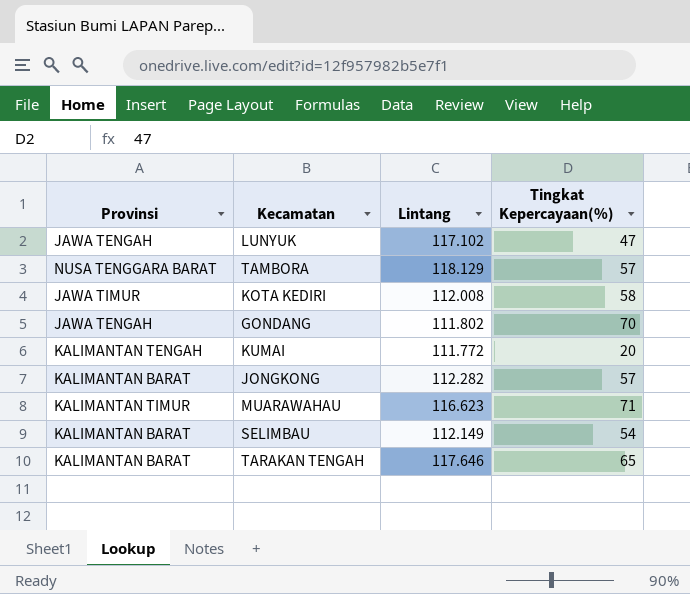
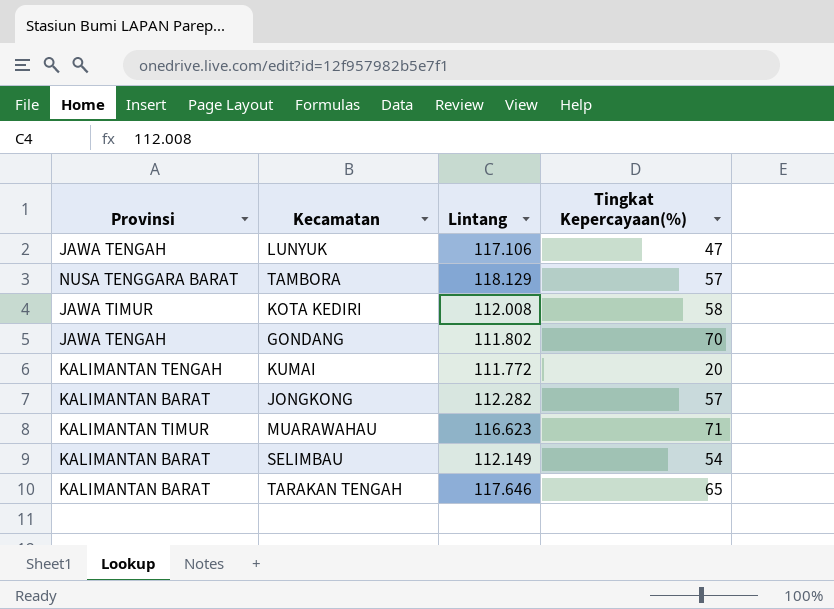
LUNYUK | Lintang: 117.102 -> 117.106

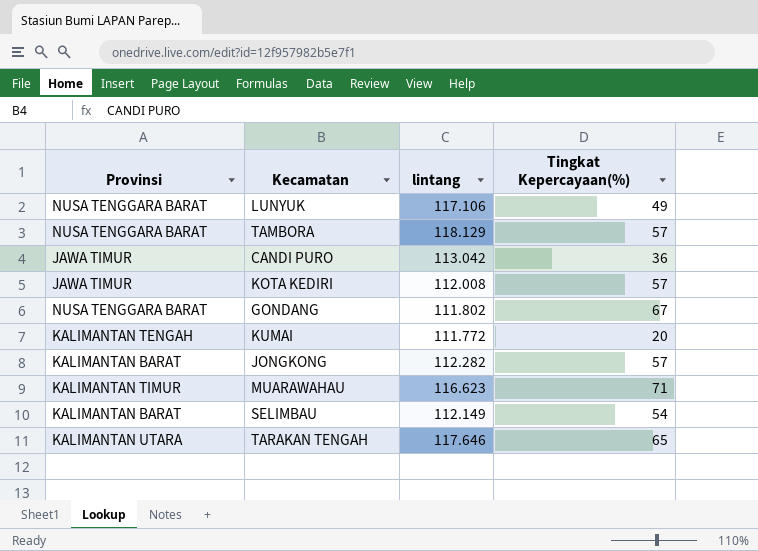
column name: Lintang -> lintang
LUNYUK | Provinsi: JAWA TENGAH -> NUSA TENGGARA BARAT
LUNYUK | Tingkat Kepercayaan(%): 47 -> 49
row CANDI PURO: none -> JAWA TIMUR | 113.042 | 36
KOTA KEDIRI | Tingkat Kepercayaan(%): 58 -> 57
GONDANG | Provinsi: JAWA TENGAH -> NUSA TENGGARA BARAT
GONDANG | Tingkat Kepercayaan(%): 70 -> 67
TARAKAN TENGAH | Provinsi: KALIMANTAN BARAT -> KALIMANTAN UTARA

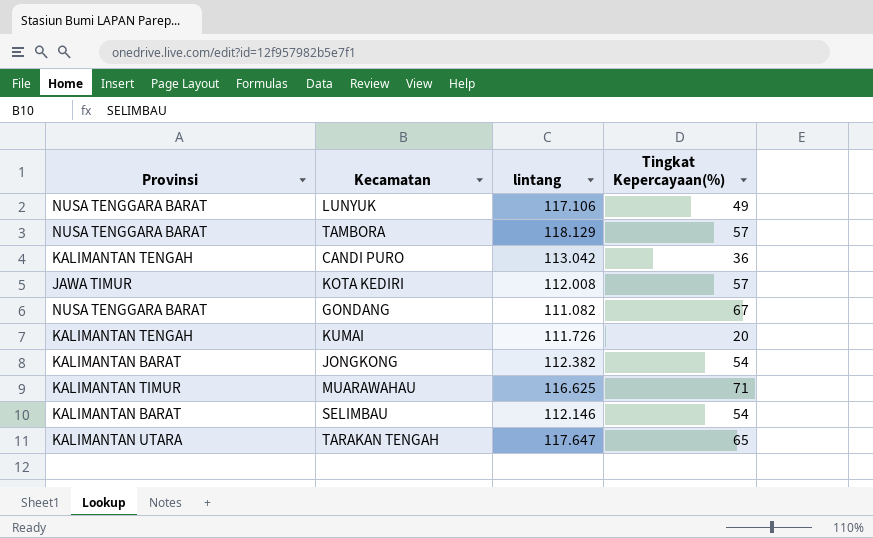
CANDI PURO | Provinsi: JAWA TIMUR -> KALIMANTAN TENGAH
GONDANG | lintang: 111.802 -> 111.082
KUMAI | lintang: 111.772 -> 111.726
JONGKONG | lintang: 112.282 -> 112.382
JONGKONG | Tingkat Kepercayaan(%): 57 -> 54
MUARAWAHAU | lintang: 116.623 -> 116.625
SELIMBAU | lintang: 112.149 -> 112.146
TARAKAN TENGAH | lintang: 117.646 -> 117.647

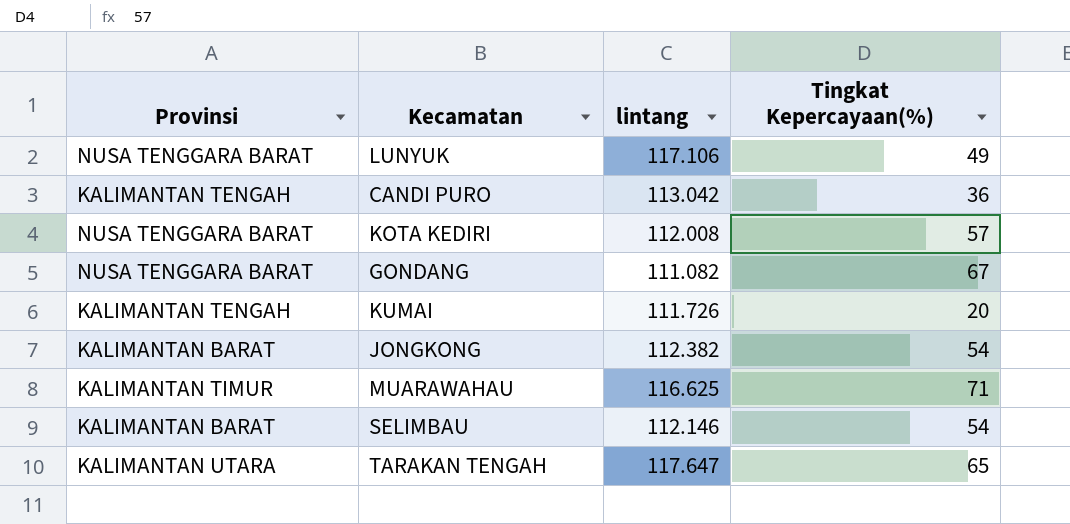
row TAMBORA: NUSA TENGGARA BARAT | 118.129 | 57 -> none
KOTA KEDIRI | Provinsi: JAWA TIMUR -> NUSA TENGGARA BARAT

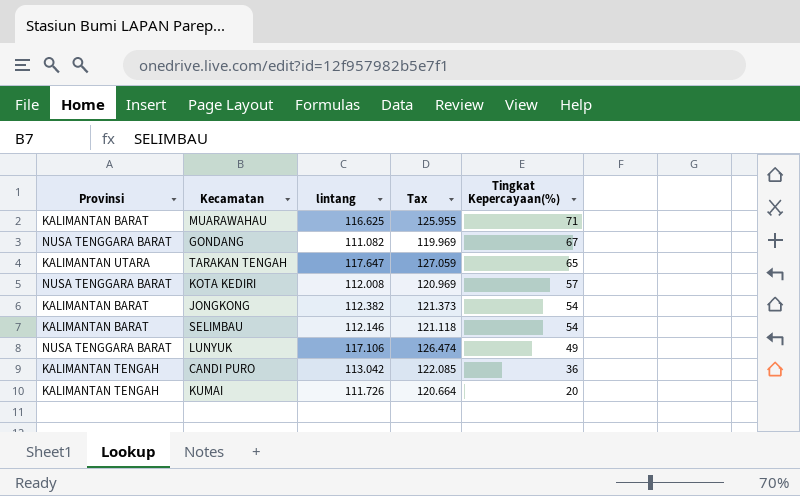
row order: none -> Tingkat Kepercayaan(%) descending
column Tax | formula: none -> [lintang] * 1.08
MUARAWAHAU | Provinsi: KALIMANTAN TIMUR -> KALIMANTAN BARAT

